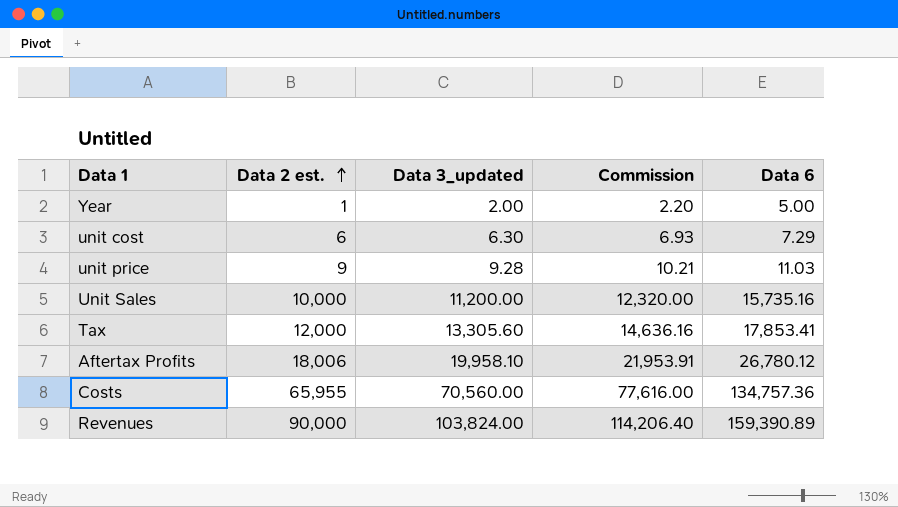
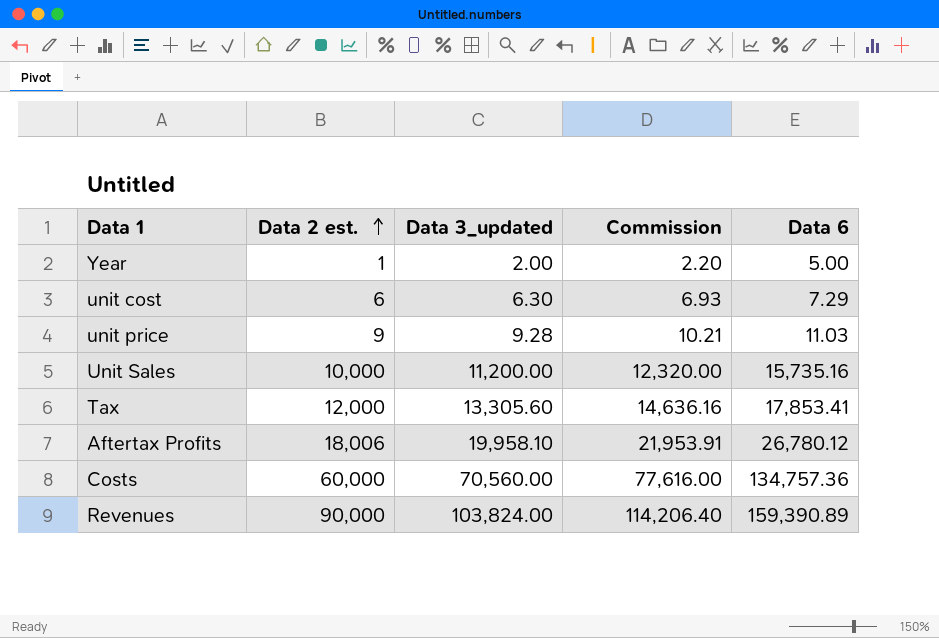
Costs | Data 2 est.: 65,955 -> 60,000

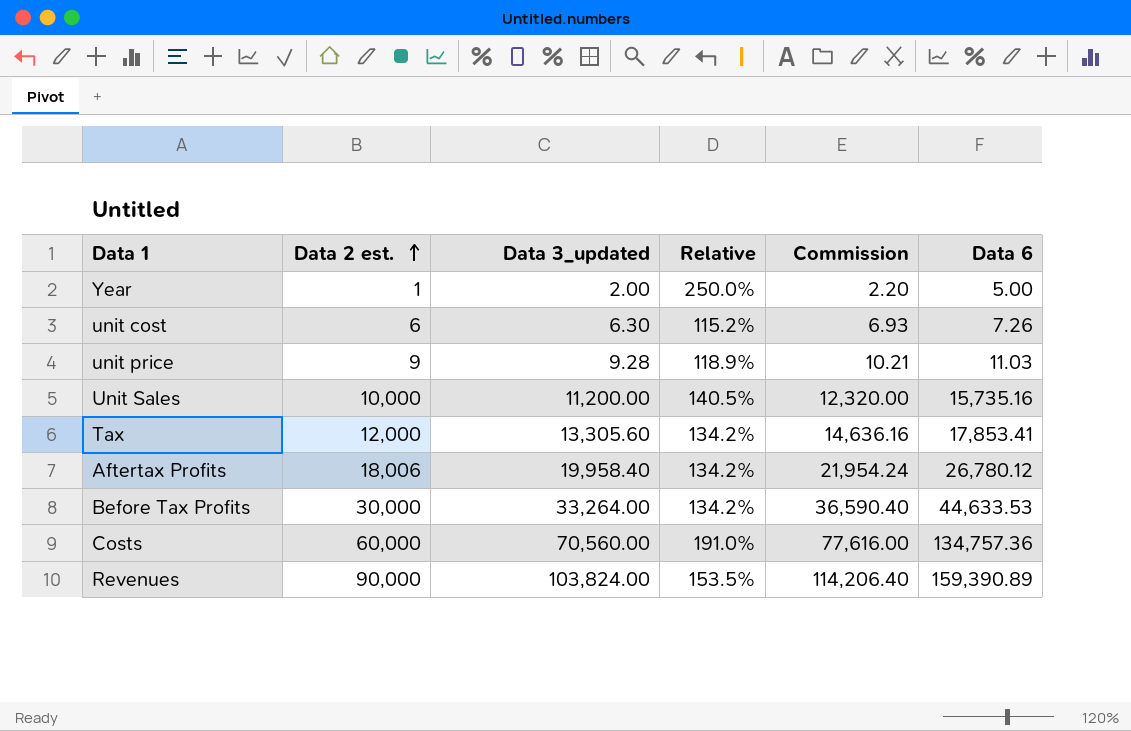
column Relative | formula: none -> [Data 6] / [Data 3_updated]
unit cost | Data 6: 7.29 -> 7.26
Aftertax Profits | Data 3_updated: 19,958.10 -> 19,958.40
Aftertax Profits | Commission: 21,953.91 -> 21,954.24
row Before Tax Profits: none -> 30,000 | 33,264.00 | 134.2% | 36,590.40 | 44,633.53

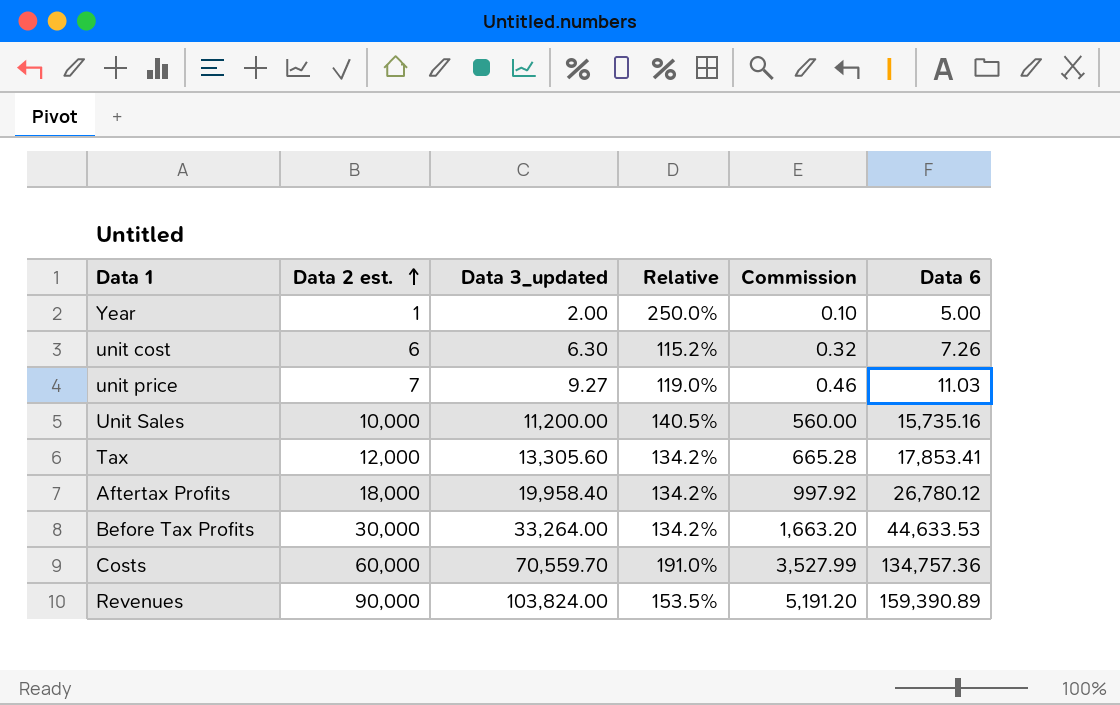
column Commission | formula: [Data 3_updated] * 1.1 -> [Data 3_updated] * 0.05
unit price | Data 2 est.: 9 -> 7
unit price | Data 3_updated: 9.28 -> 9.27
unit price | Relative: 118.9% -> 119.0%
Aftertax Profits | Data 2 est.: 18,006 -> 18,000
Costs | Data 3_updated: 70,560.00 -> 70,559.70

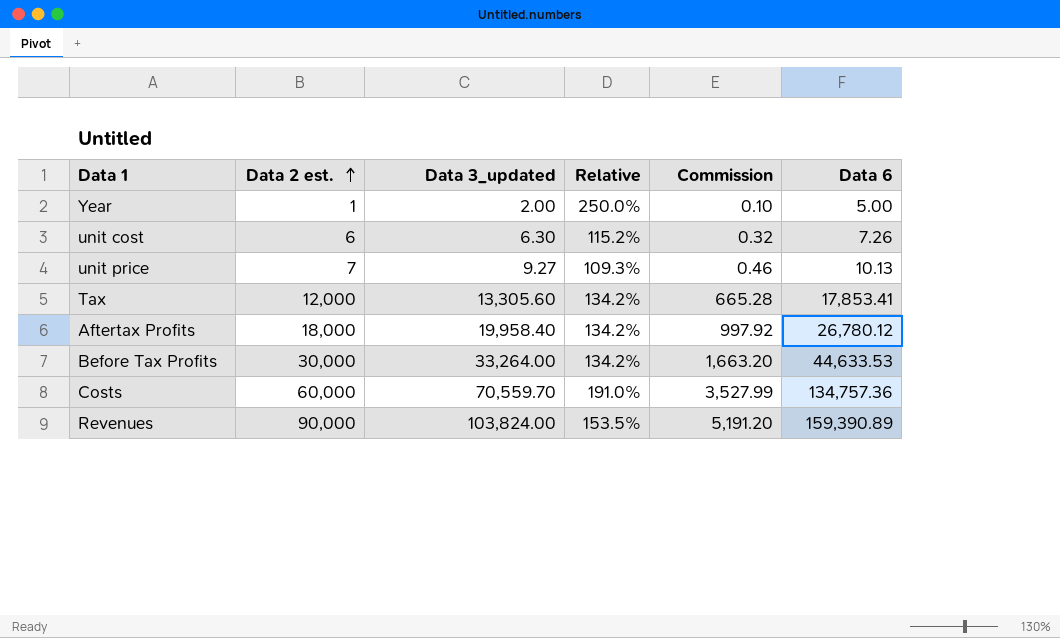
row Unit Sales: 10,000 | 11,200.00 | 140.5% | 560.00 | 15,735.16 -> none
unit price | Relative: 119.0% -> 109.3%
unit price | Data 6: 11.03 -> 10.13

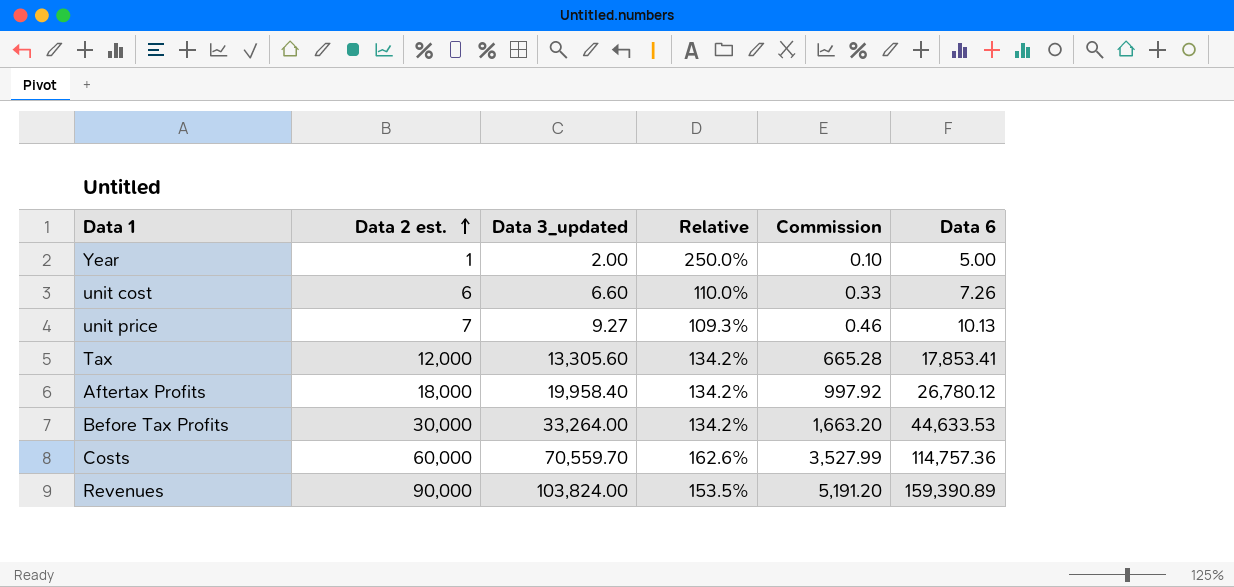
unit cost | Data 3_updated: 6.30 -> 6.60
unit cost | Relative: 115.2% -> 110.0%
unit cost | Commission: 0.32 -> 0.33
Costs | Relative: 191.0% -> 162.6%
Costs | Data 6: 134,757.36 -> 114,757.36

